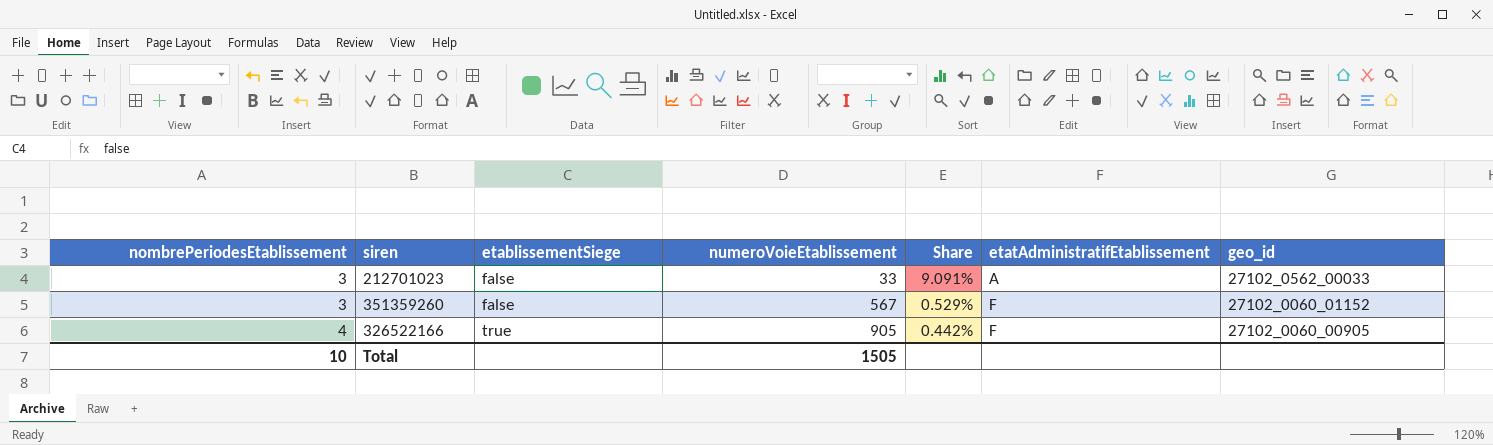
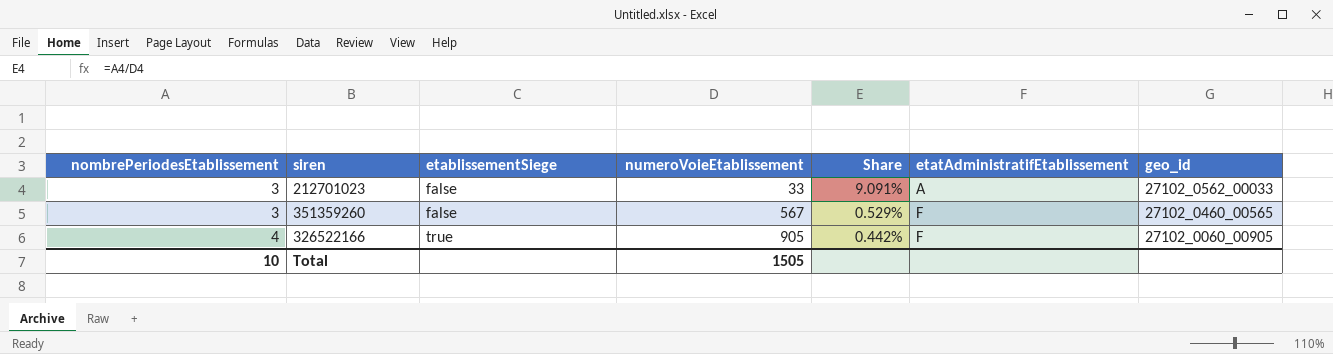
351359260 | geo_id: 27102_0060_01152 -> 27102_0460_00565

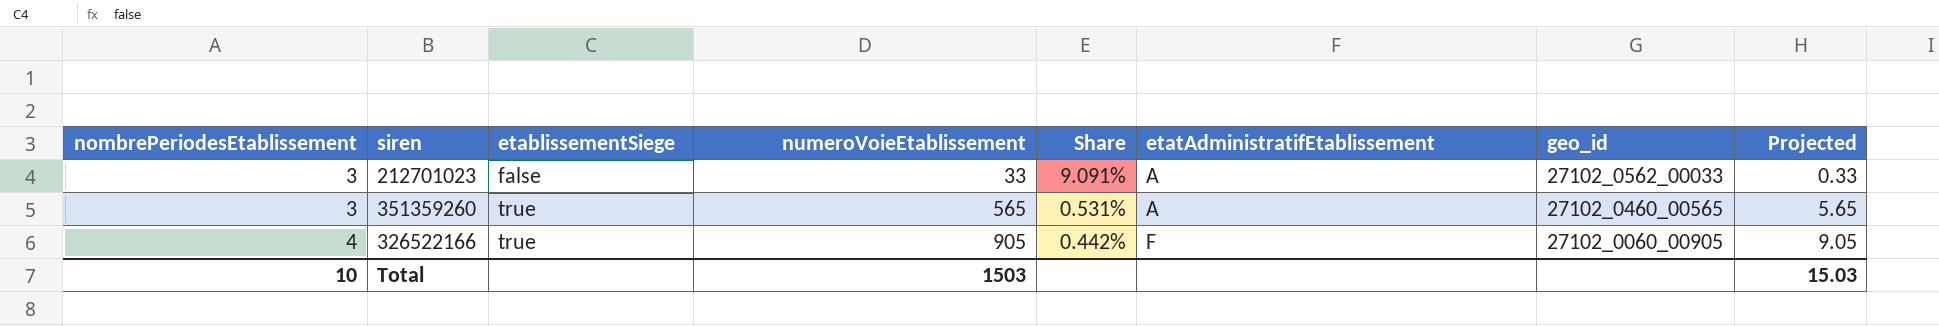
column Projected | formula: none -> [numeroVoieEtablissement] * 0.01
351359260 | etablissementSiege: false -> true
351359260 | numeroVoieEtablissement: 567 -> 565
351359260 | Share: 0.529% -> 0.531%
351359260 | etatAdministratifEtablissement: F -> A
Total | numeroVoieEtablissement: 1505 -> 1503

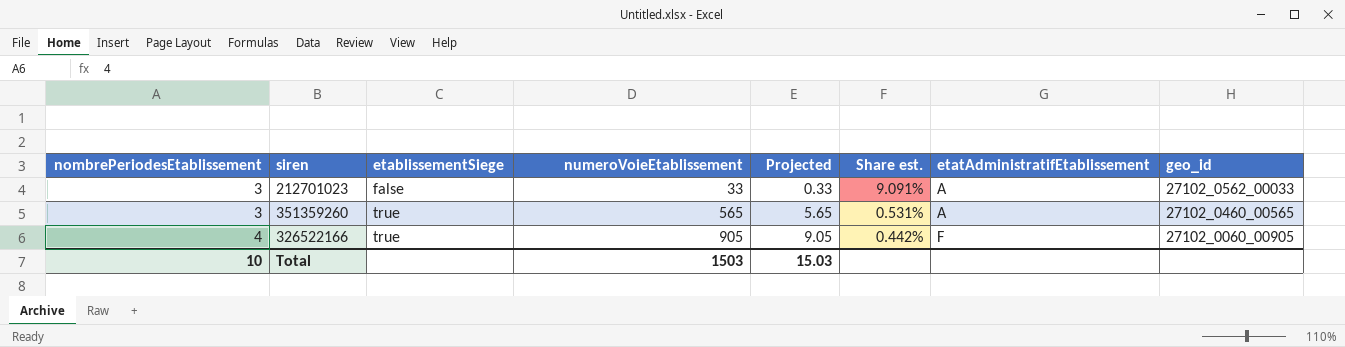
column Projected | position: 8 -> 5
column name: Share -> Share est.

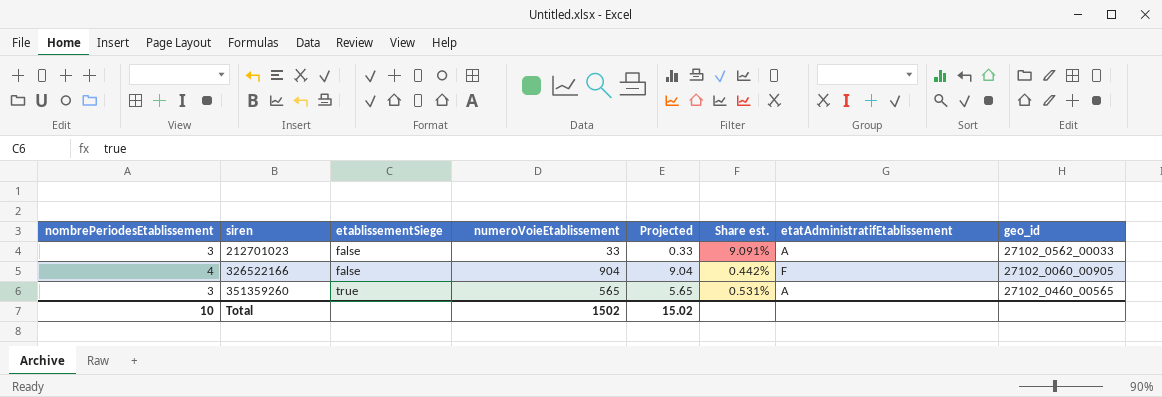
row order: nombrePeriodesEtablissement ascending -> siren ascending
326522166 | etablissementSiege: true -> false
326522166 | numeroVoieEtablissement: 905 -> 904
326522166 | Projected: 9.05 -> 9.04
Total | numeroVoieEtablissement: 1503 -> 1502
Total | Projected: 15.03 -> 15.02

